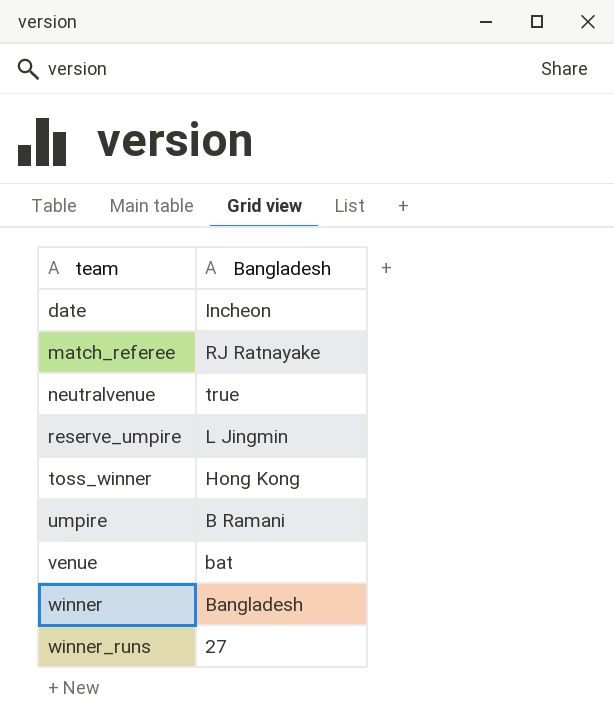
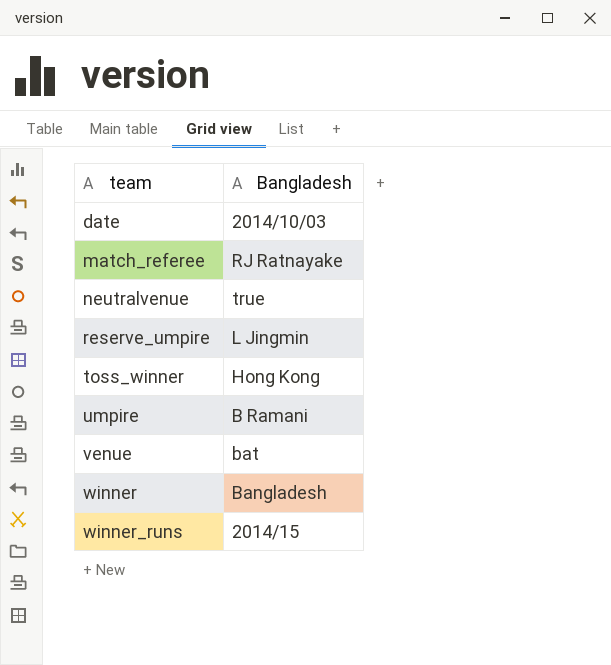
date | Bangladesh: Incheon -> 2014/10/03
winner_runs | Bangladesh: 27 -> 2014/15

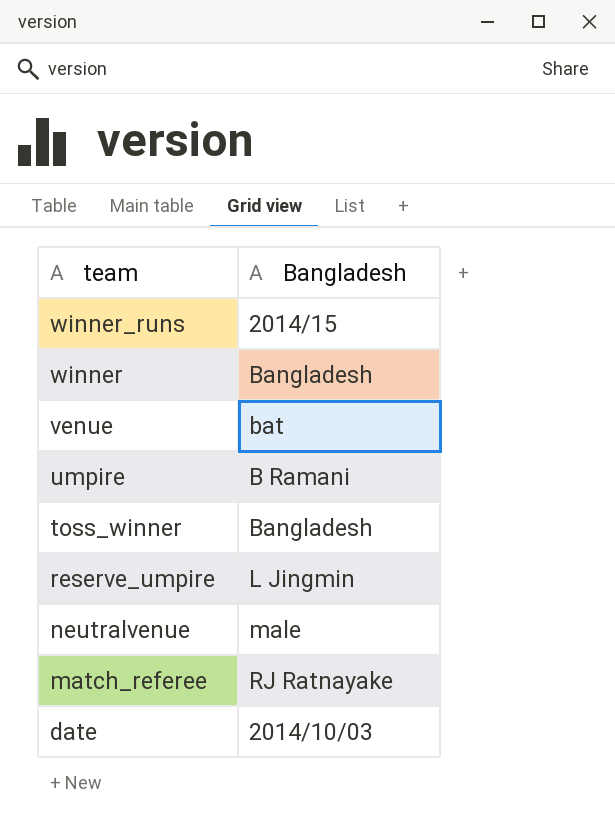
row order: team ascending -> team descending
toss_winner | Bangladesh: Hong Kong -> Bangladesh
neutralvenue | Bangladesh: true -> male

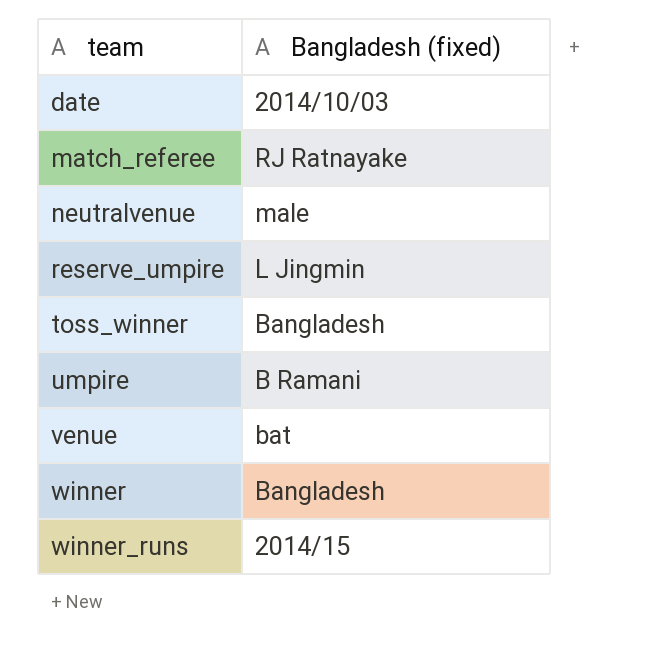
row order: team descending -> team ascending
column name: Bangladesh -> Bangladesh (fixed)

